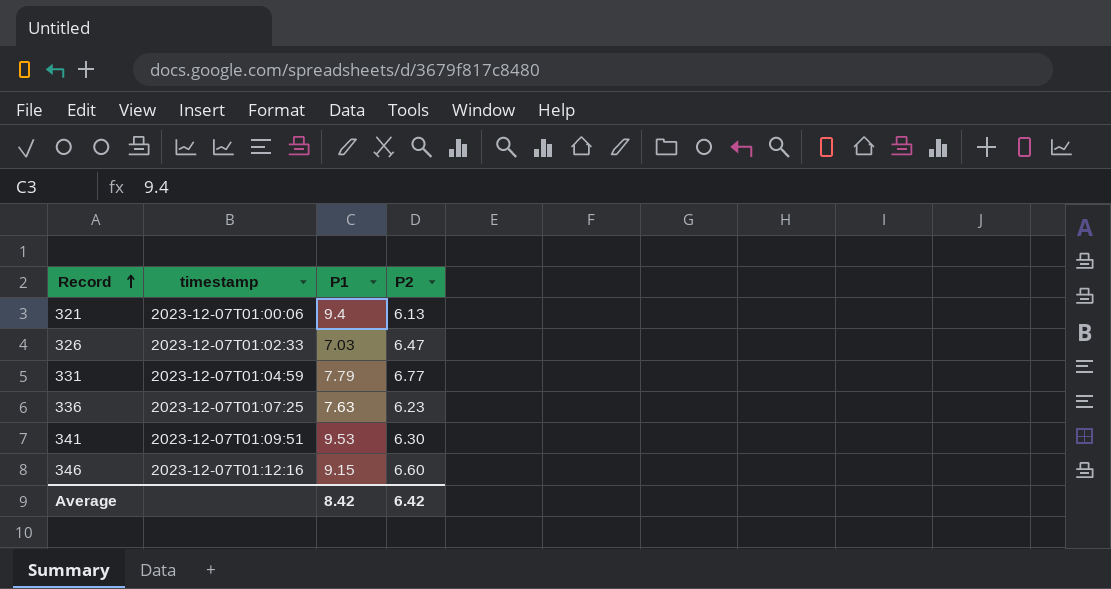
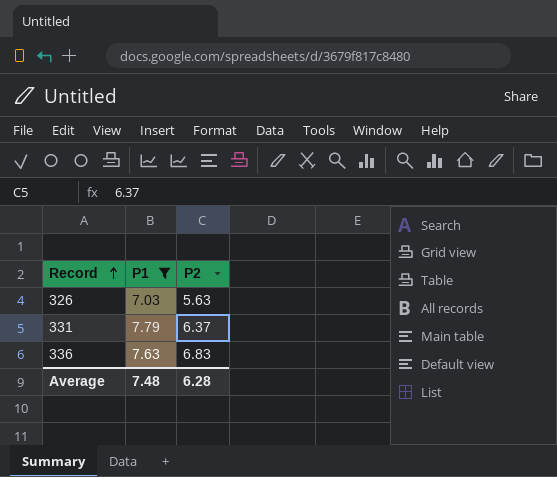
filter: none -> P1 <= 7.79
column timestamp | position: 2 -> none
326 | P2: 6.47 -> 5.63
331 | P2: 6.77 -> 6.37
336 | P2: 6.23 -> 6.83
Average | P1: 8.42 -> 7.48
Average | P2: 6.42 -> 6.28

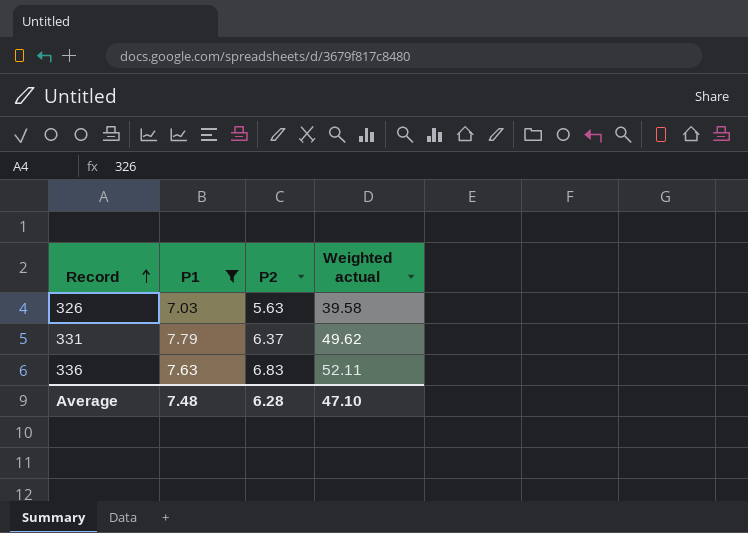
column Weighted actual | formula: none -> [P1] * [P2]

